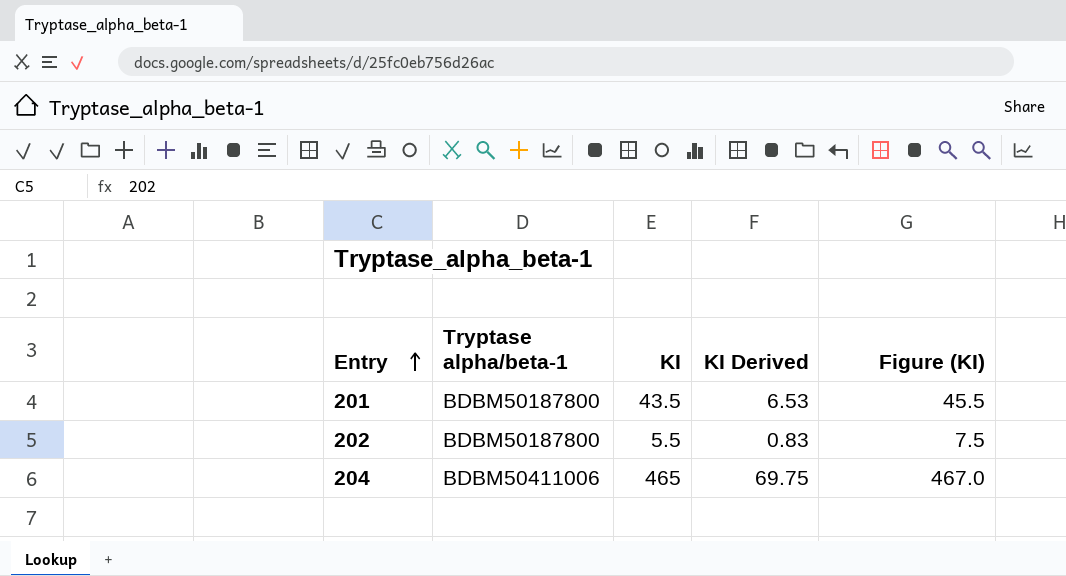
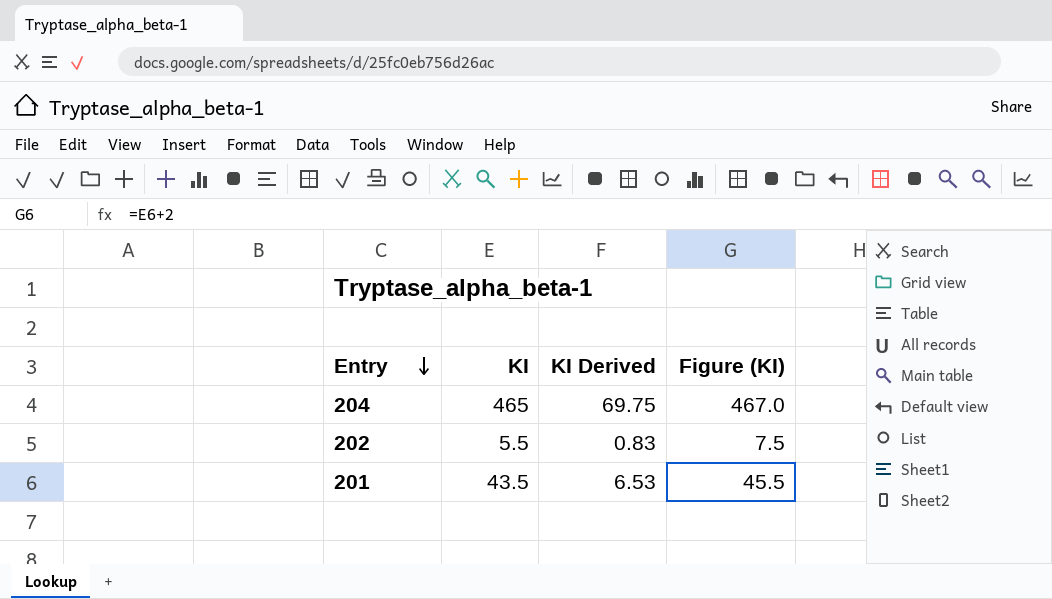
row order: Entry ascending -> Entry descending
column Tryptase alpha/beta-1 | position: 2 -> none

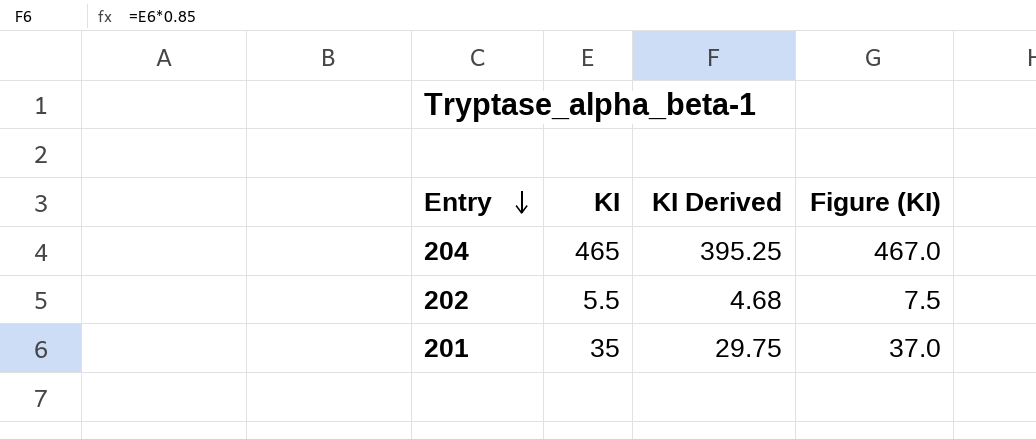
column KI Derived | formula: [KI] * 0.15 -> [KI] * 0.85
201 | KI: 43.5 -> 35
201 | Figure (KI): 45.5 -> 37.0

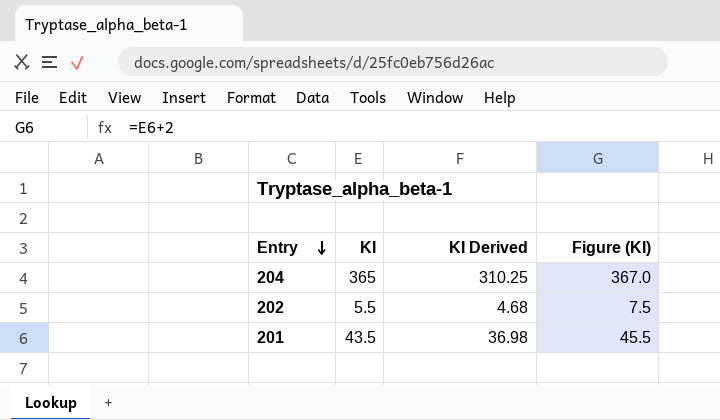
204 | KI: 465 -> 365
204 | KI Derived: 395.25 -> 310.25
204 | Figure (KI): 467.0 -> 367.0
201 | KI: 35 -> 43.5
201 | KI Derived: 29.75 -> 36.98
201 | Figure (KI): 37.0 -> 45.5

